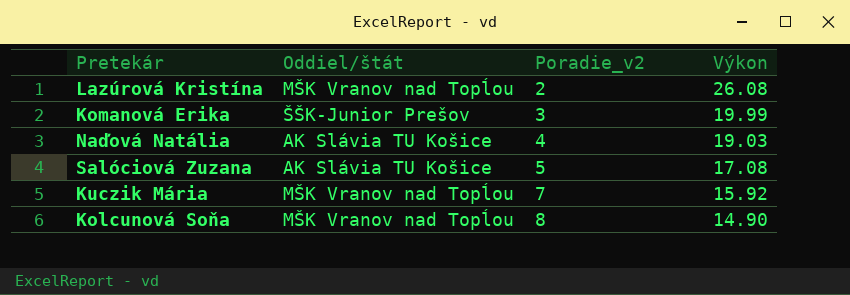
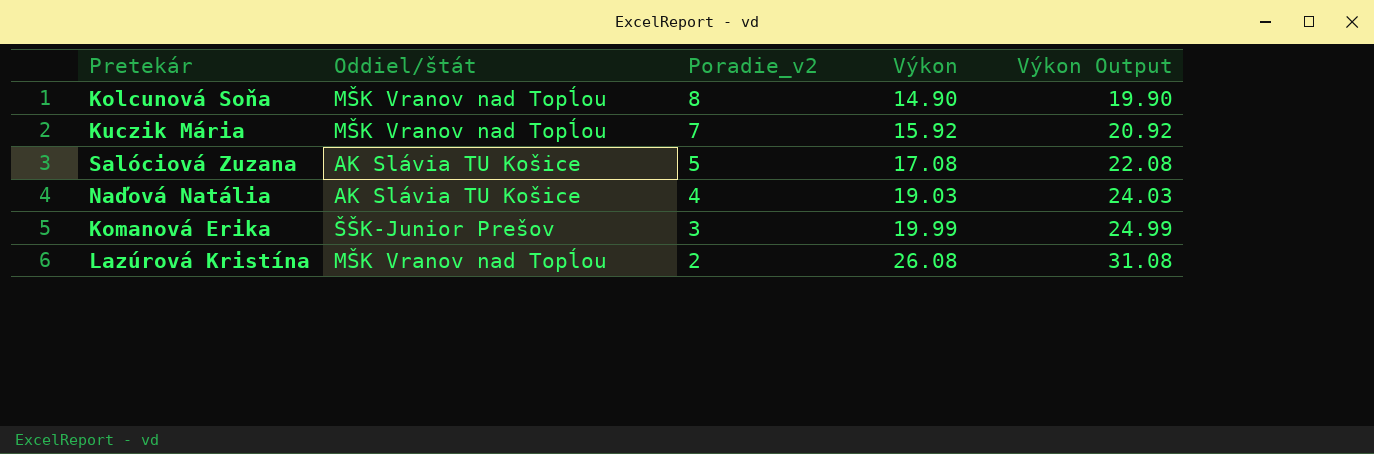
row order: Poradie_v2 ascending -> Poradie_v2 descending
column Výkon Output | formula: none -> [Výkon] + 5

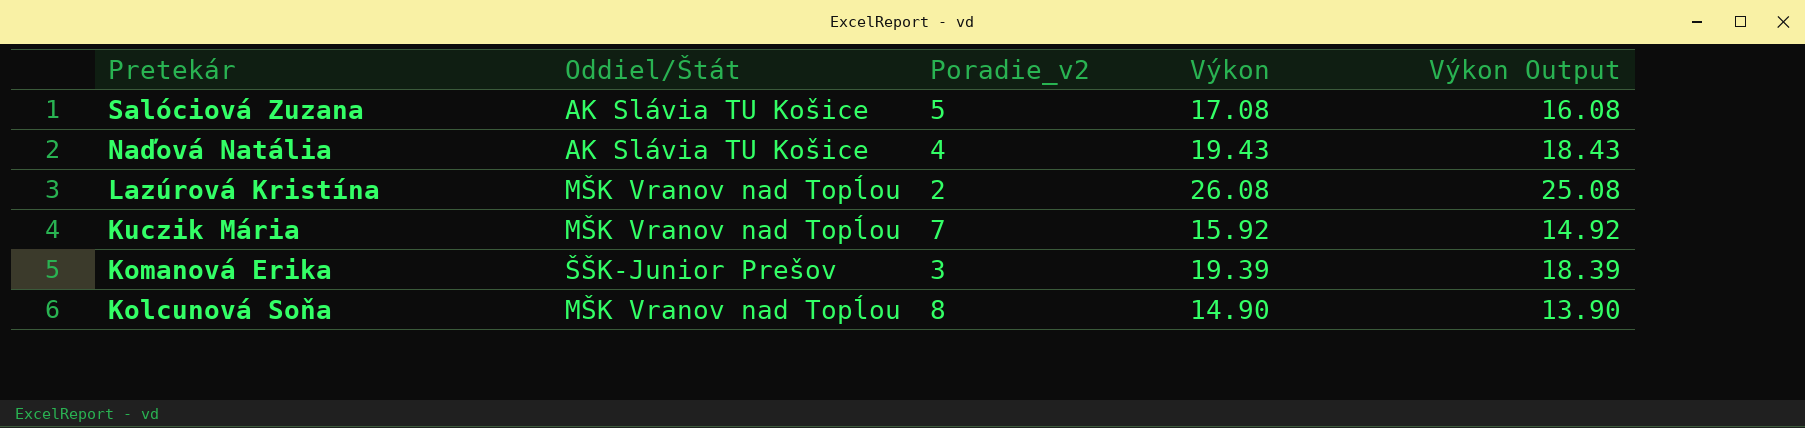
row order: Poradie_v2 descending -> Pretekár descending
column name: Oddiel/štát -> Oddiel/Štát
column Výkon Output | formula: [Výkon] + 5 -> [Výkon] - 1
Naďová Natália | Výkon: 19.03 -> 19.43
Komanová Erika | Výkon: 19.99 -> 19.39

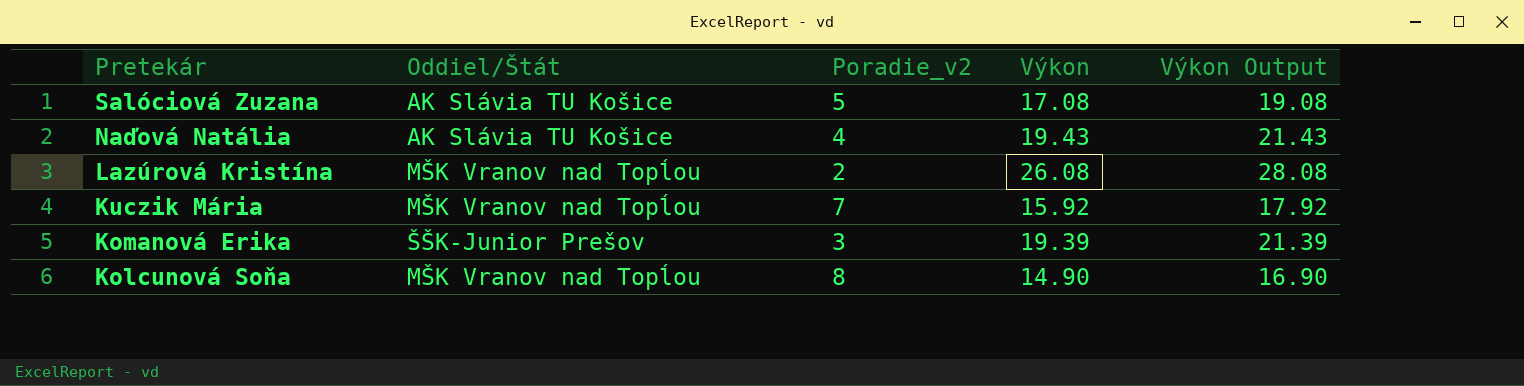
column Výkon Output | formula: [Výkon] - 1 -> [Výkon] + 2

